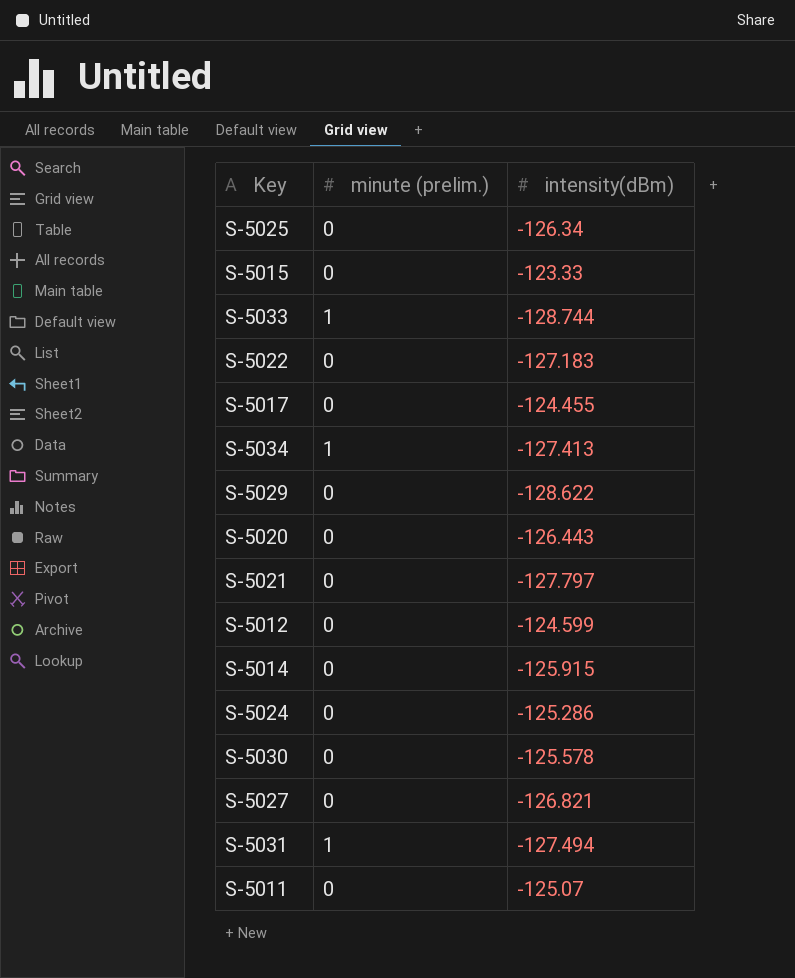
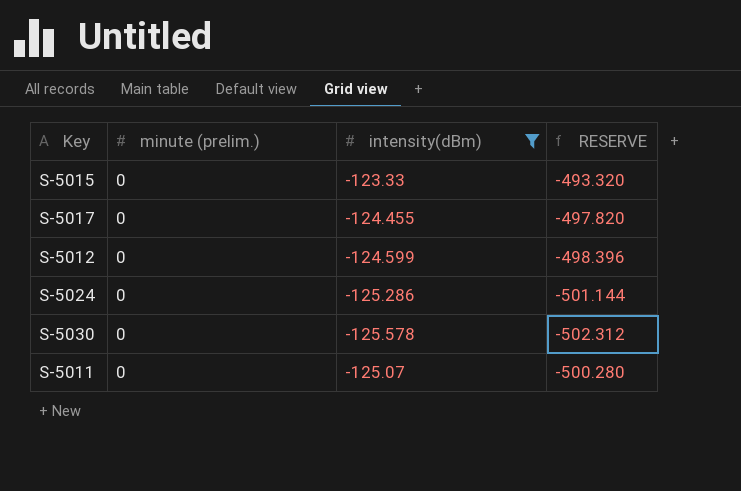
filter: none -> intensity(dBm) >= -125.578
column RESERVE | formula: none -> [intensity(dBm)] * 4

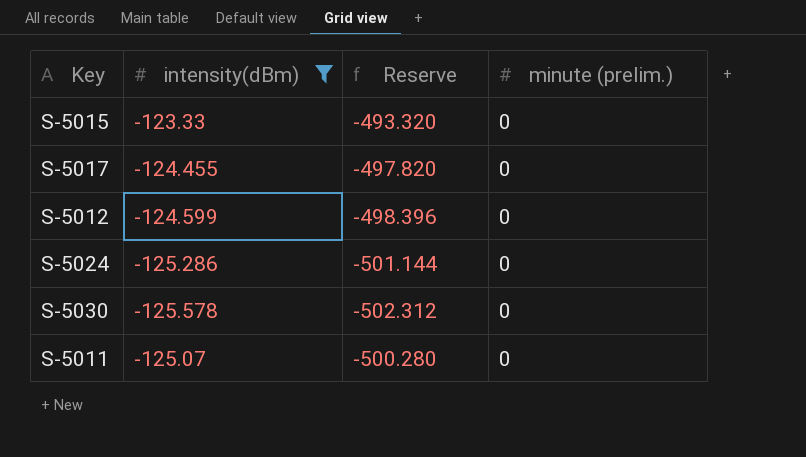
column name: RESERVE -> Reserve
column minute (prelim.) | position: 2 -> 4

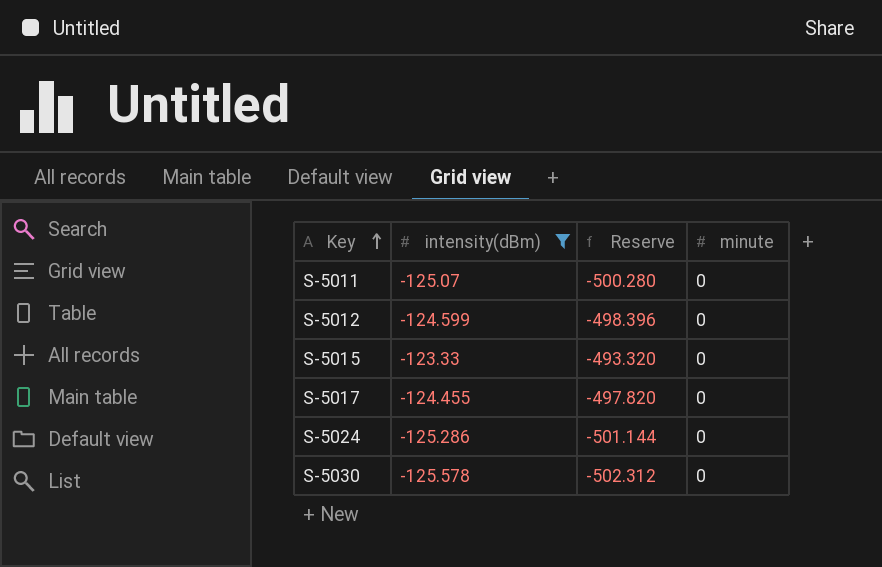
row order: none -> Key ascending
column name: minute (prelim.) -> minute

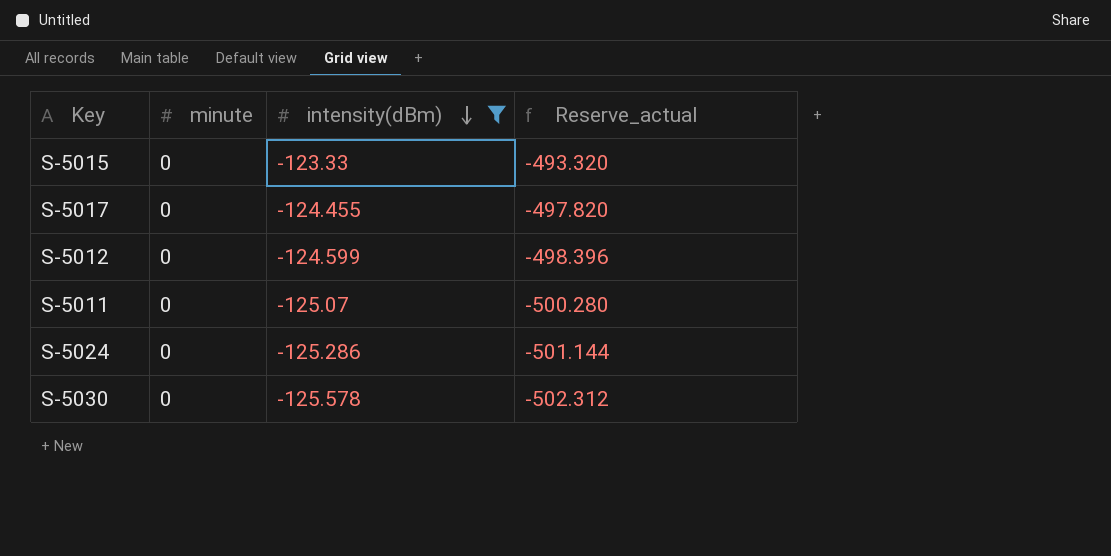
row order: Key ascending -> intensity(dBm) descending
column minute | position: 4 -> 2
column name: Reserve -> Reserve_actual

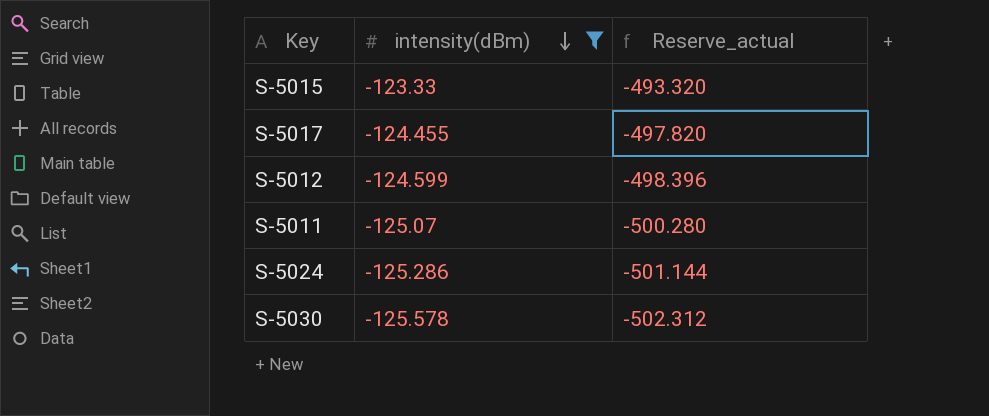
column minute | position: 2 -> none

